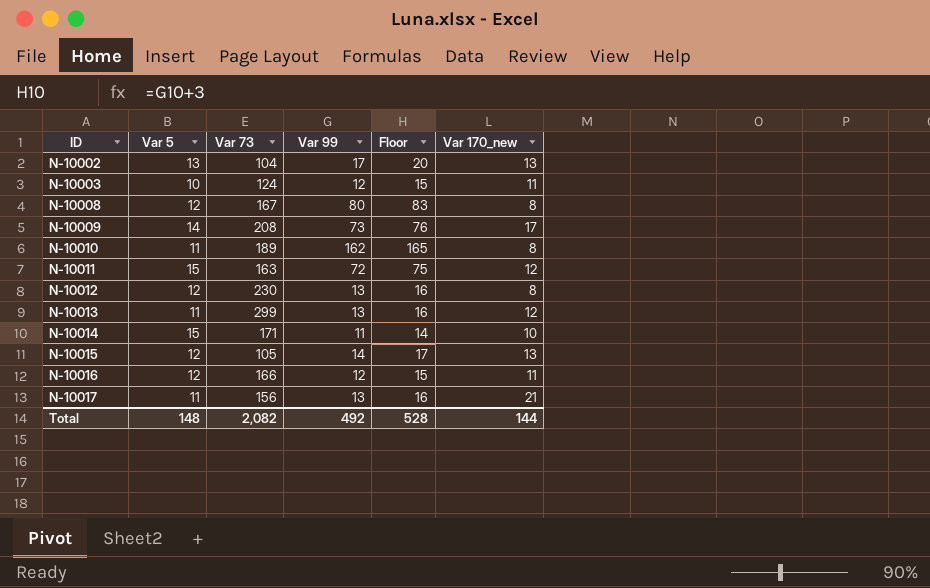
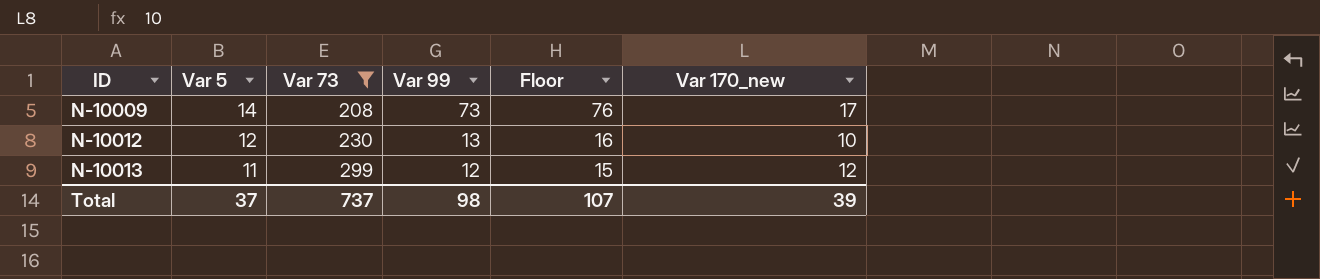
filter: none -> Var 73 >= 208
N-10012 | Var 170_new: 8 -> 10
N-10013 | Var 99: 13 -> 12
N-10013 | Floor: 16 -> 15
Total | Var 5: 148 -> 37
Total | Var 73: 2,082 -> 737
Total | Var 99: 492 -> 98
Total | Floor: 528 -> 107
Total | Var 170_new: 144 -> 39

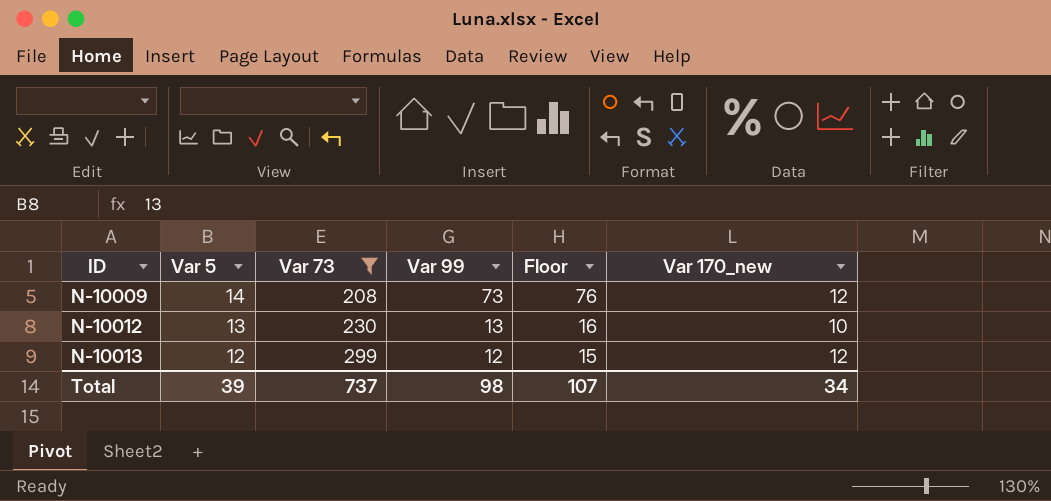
N-10009 | Var 170_new: 17 -> 12
N-10012 | Var 5: 12 -> 13
N-10013 | Var 5: 11 -> 12
Total | Var 5: 37 -> 39
Total | Var 170_new: 39 -> 34

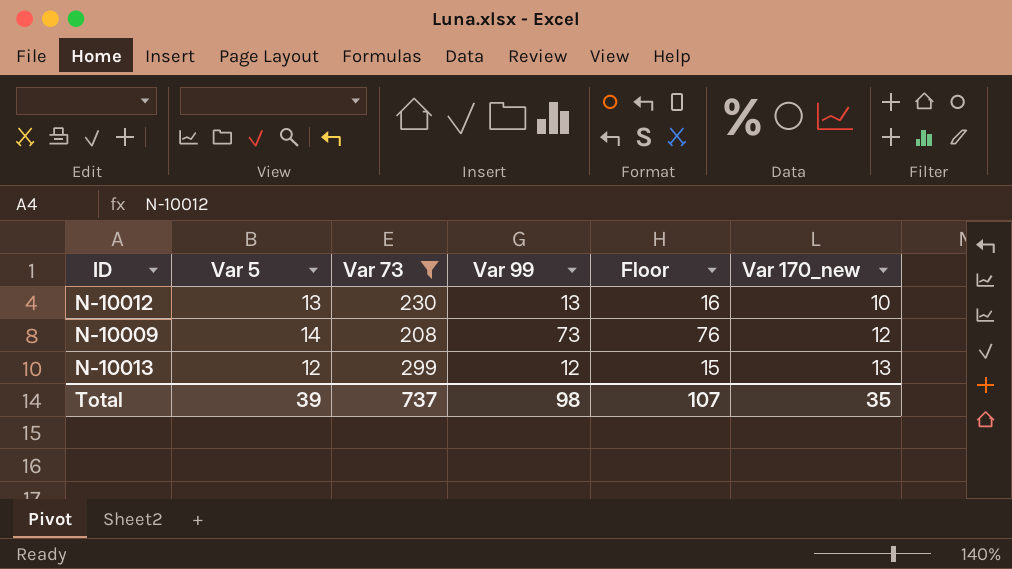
row order: ID ascending -> Var 170_new ascending
N-10013 | Var 170_new: 12 -> 13
Total | Var 170_new: 34 -> 35

